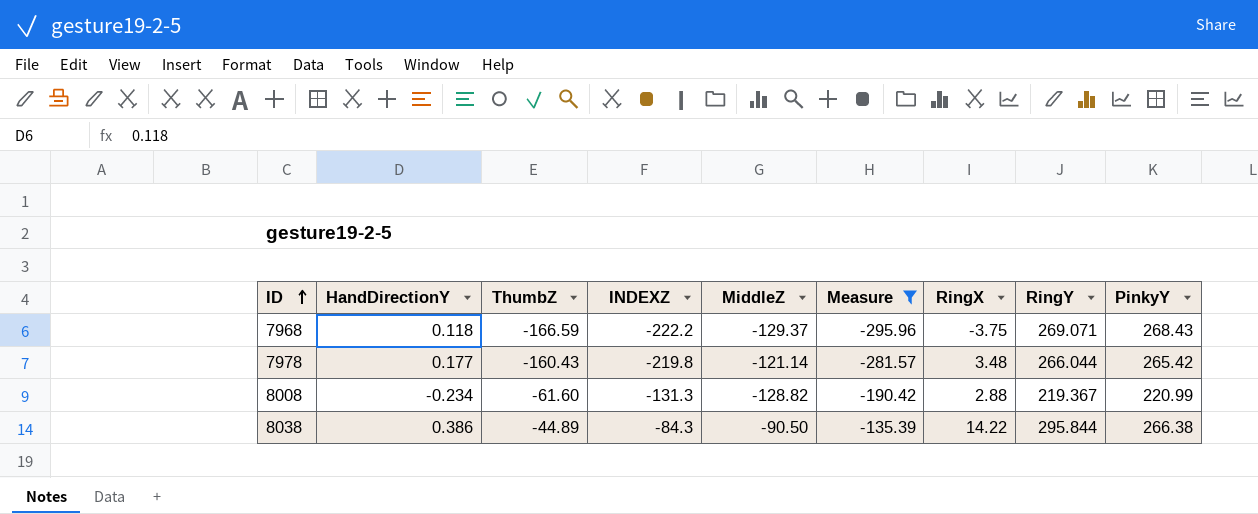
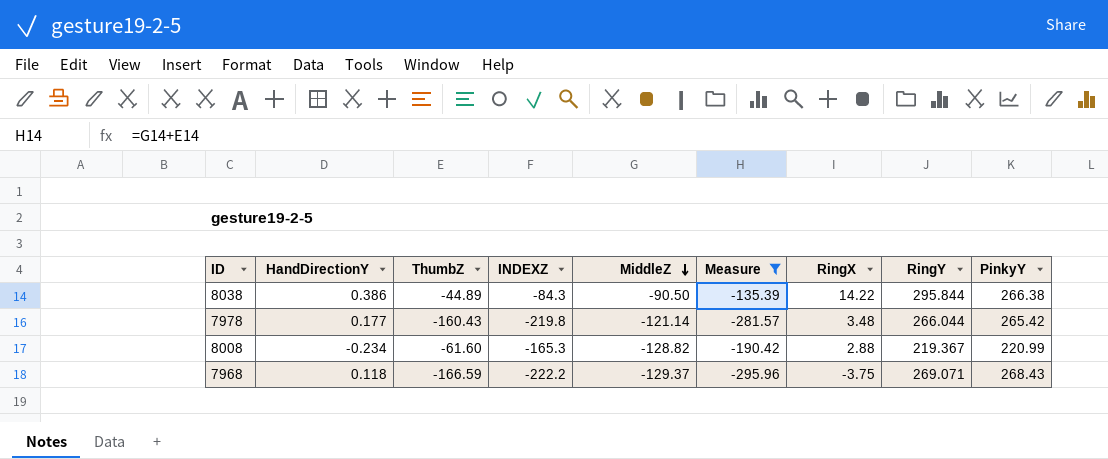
row order: ID ascending -> MiddleZ descending
8008 | INDEXZ: -131.3 -> -165.3

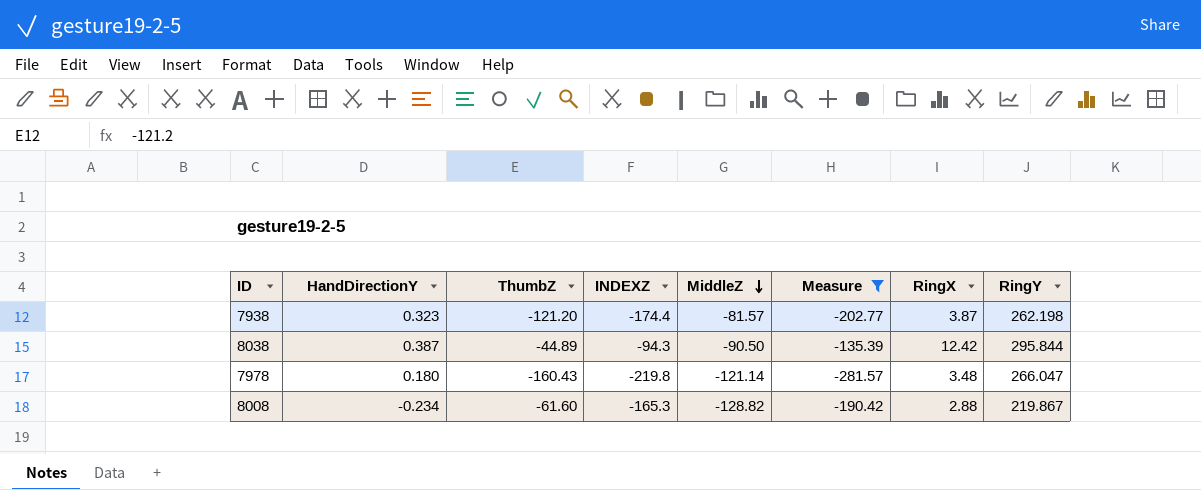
column PinkyY | position: 9 -> none
row 7968: 0.118 | -166.59 | -222.2 | -129.37 | -295.96 | -3.75 | 269.071 | 268.43 -> none
row 7938: none -> 0.323 | -121.20 | -174.4 | -81.57 | -202.77 | 3.87 | 262.198
8038 | HandDirectionY: 0.386 -> 0.387
8038 | INDEXZ: -84.3 -> -94.3
8038 | RingX: 14.22 -> 12.42
7978 | HandDirectionY: 0.177 -> 0.180
7978 | RingY: 266.044 -> 266.047
8008 | RingY: 219.367 -> 219.867

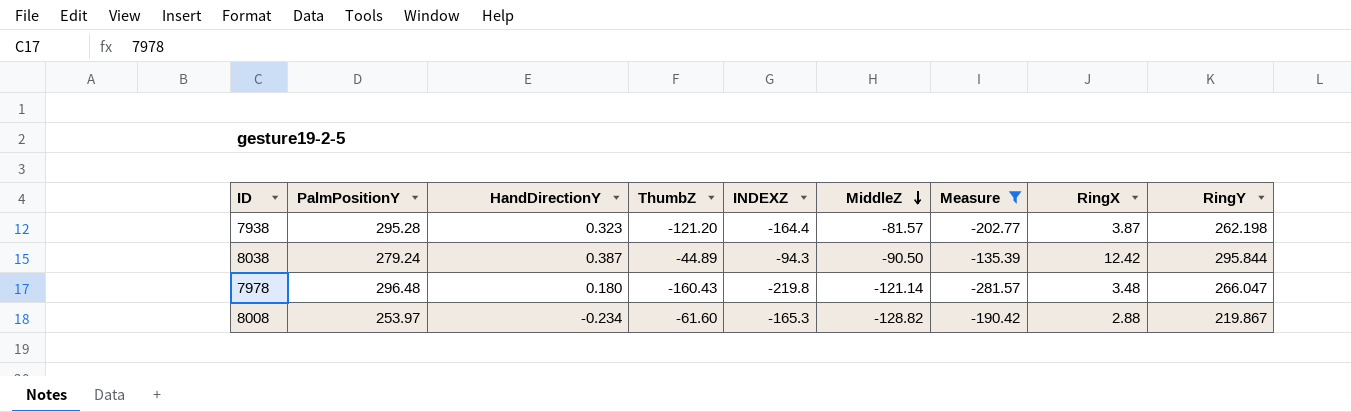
column PalmPositionY | position: none -> 2
7938 | INDEXZ: -174.4 -> -164.4

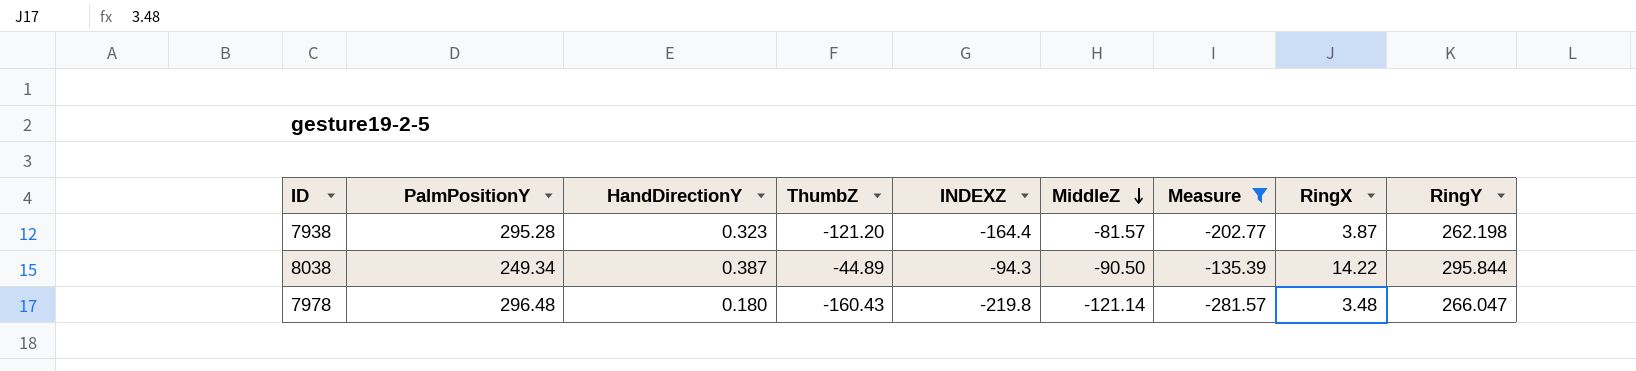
row 8008: 253.97 | -0.234 | -61.60 | -165.3 | -128.82 | -190.42 | 2.88 | 219.867 -> none
8038 | PalmPositionY: 279.24 -> 249.34
8038 | RingX: 12.42 -> 14.22

